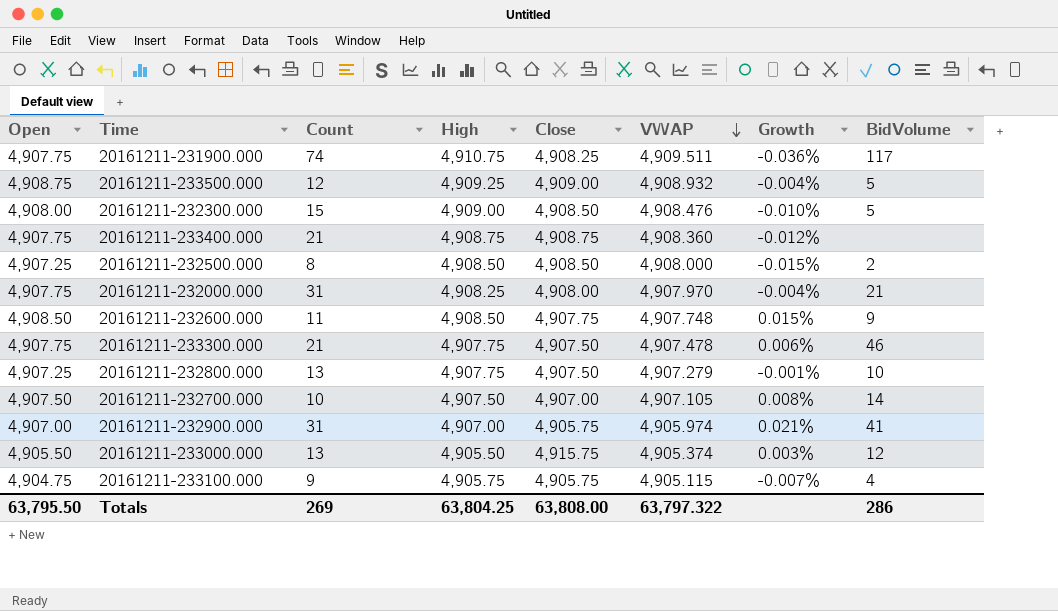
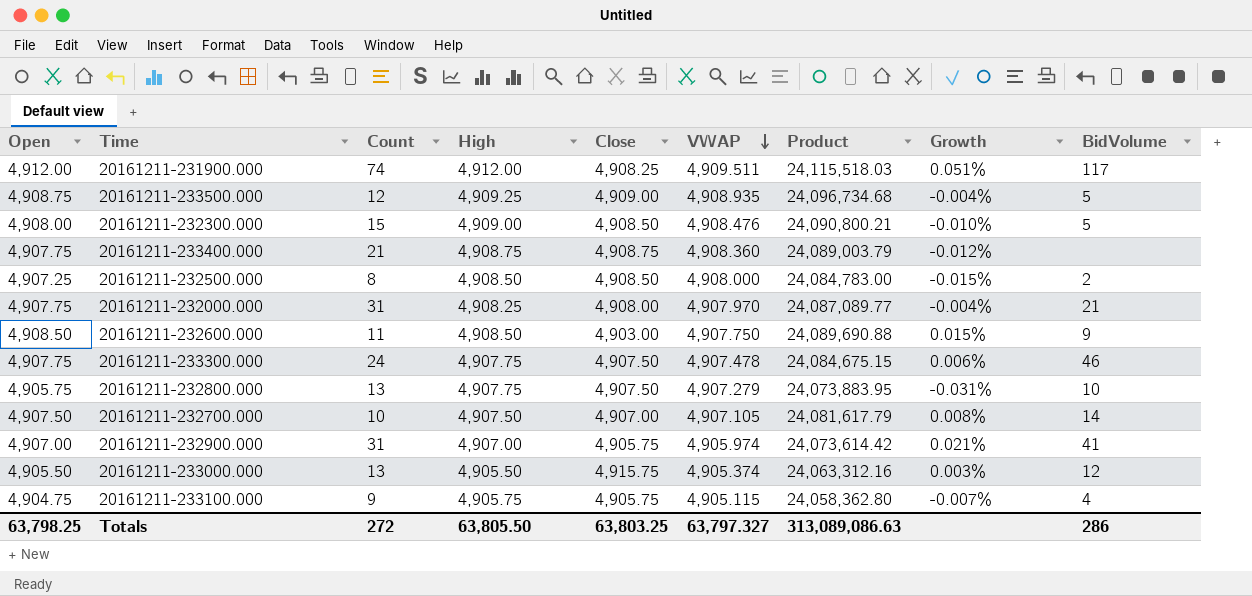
column Product | formula: none -> [Open] * [VWAP]
20161211-231900.000 | Open: 4,907.75 -> 4,912.00
20161211-231900.000 | High: 4,910.75 -> 4,912.00
20161211-231900.000 | Growth: -0.036% -> 0.051%
20161211-233500.000 | VWAP: 4,908.932 -> 4,908.935
20161211-232600.000 | Close: 4,907.75 -> 4,903.00
20161211-232600.000 | VWAP: 4,907.748 -> 4,907.750
20161211-233300.000 | Count: 21 -> 24
20161211-232800.000 | Open: 4,907.25 -> 4,905.75
20161211-232800.000 | Growth: -0.001% -> -0.031%
Totals | Open: 63,795.50 -> 63,798.25
Totals | Count: 269 -> 272
Totals | High: 63,804.25 -> 63,805.50
Totals | Close: 63,808.00 -> 63,803.25
Totals | VWAP: 63,797.322 -> 63,797.327

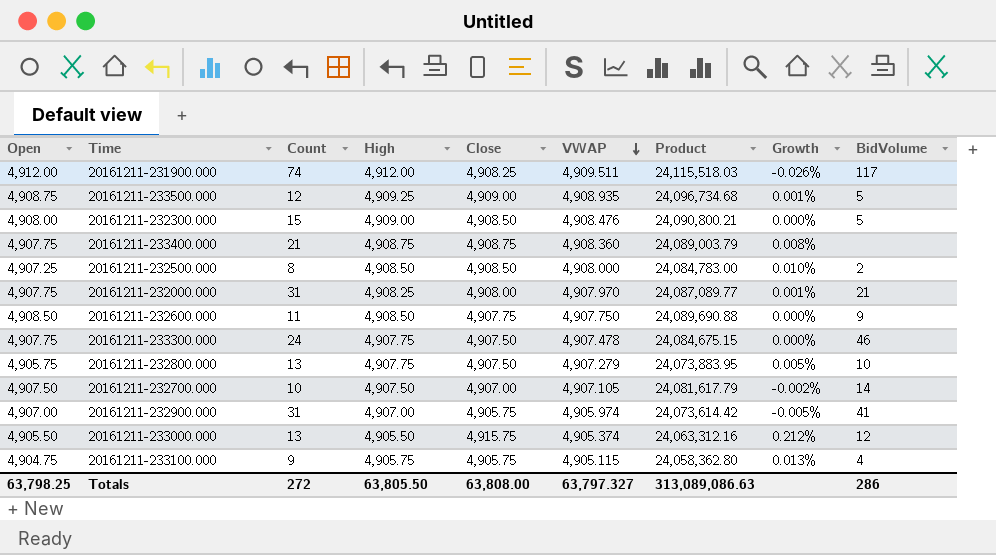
column Growth | formula: ([Open] - [VWAP]) / [VWAP] -> ([Close] - [VWAP]) / [VWAP]
20161211-232600.000 | Close: 4,903.00 -> 4,907.75
Totals | Close: 63,803.25 -> 63,808.00

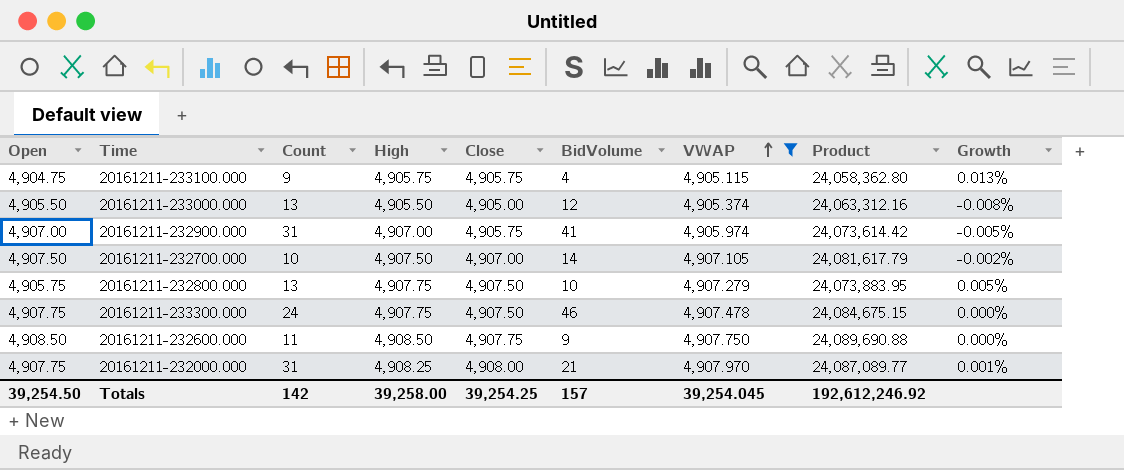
filter: none -> VWAP <= 4,907.970
row order: VWAP descending -> VWAP ascending
column BidVolume | position: 9 -> 6
20161211-233000.000 | Close: 4,915.75 -> 4,905.00
20161211-233000.000 | Growth: 0.212% -> -0.008%
Totals | Open: 63,798.25 -> 39,254.50
Totals | Count: 272 -> 142
Totals | High: 63,805.50 -> 39,258.00
Totals | Close: 63,808.00 -> 39,254.25
Totals | BidVolume: 286 -> 157
Totals | VWAP: 63,797.327 -> 39,254.045
Totals | Product: 313,089,086.63 -> 192,612,246.92

